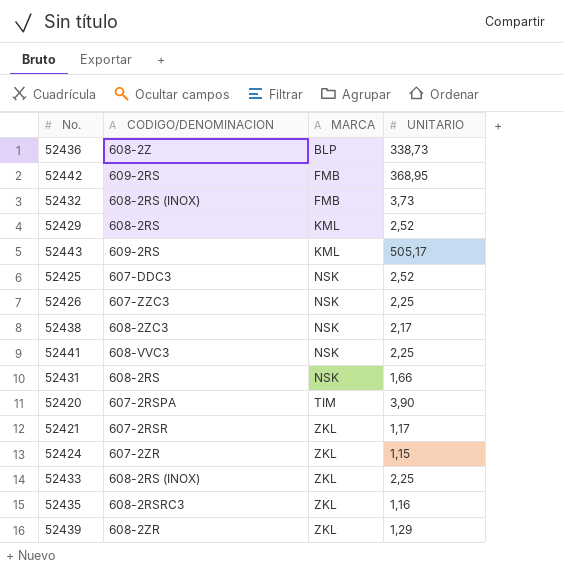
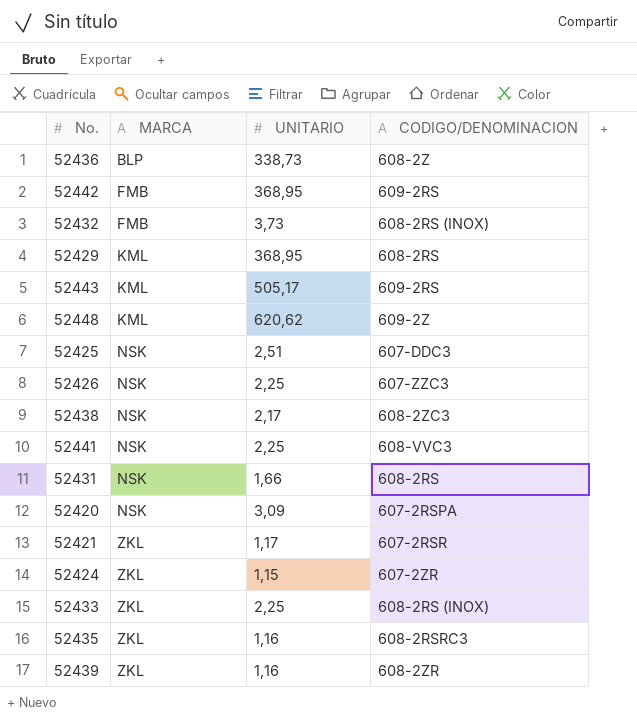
column CODIGO/DENOMINACION | position: 2 -> 4
52429 | UNITARIO: 2,52 -> 368,95
row 52448: none -> KML | 620,62 | 609-2Z
52425 | UNITARIO: 2,52 -> 2,51
52420 | MARCA: TIM -> NSK
52420 | UNITARIO: 3,90 -> 3,09
52439 | UNITARIO: 1,29 -> 1,16

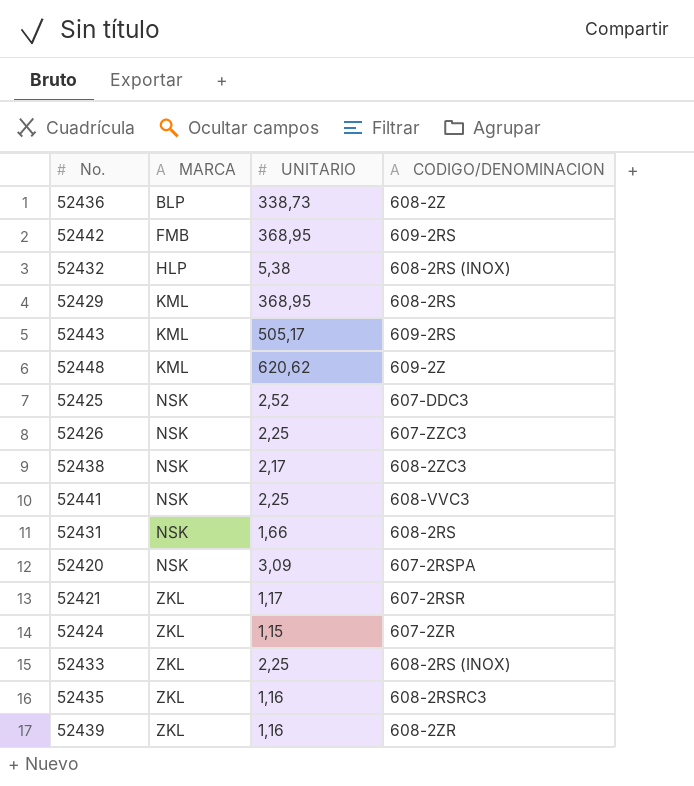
52432 | MARCA: FMB -> HLP
52432 | UNITARIO: 3,73 -> 5,38
52425 | UNITARIO: 2,51 -> 2,52

